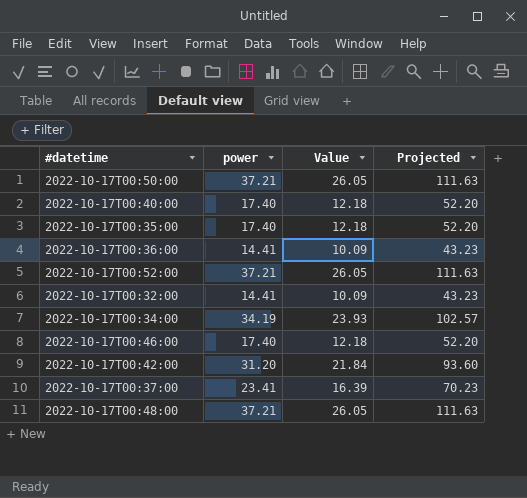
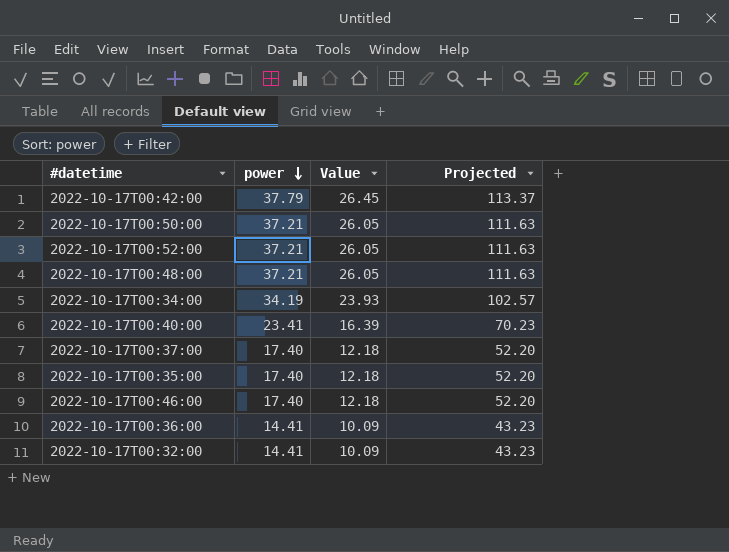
row order: none -> power descending
2022-10-17T00:42:00 | power: 31.20 -> 37.79
2022-10-17T00:42:00 | Value: 21.84 -> 26.45
2022-10-17T00:42:00 | Projected: 93.60 -> 113.37
2022-10-17T00:40:00 | power: 17.40 -> 23.41
2022-10-17T00:40:00 | Value: 12.18 -> 16.39
2022-10-17T00:40:00 | Projected: 52.20 -> 70.23
2022-10-17T00:37:00 | power: 23.41 -> 17.40
2022-10-17T00:37:00 | Value: 16.39 -> 12.18
2022-10-17T00:37:00 | Projected: 70.23 -> 52.20

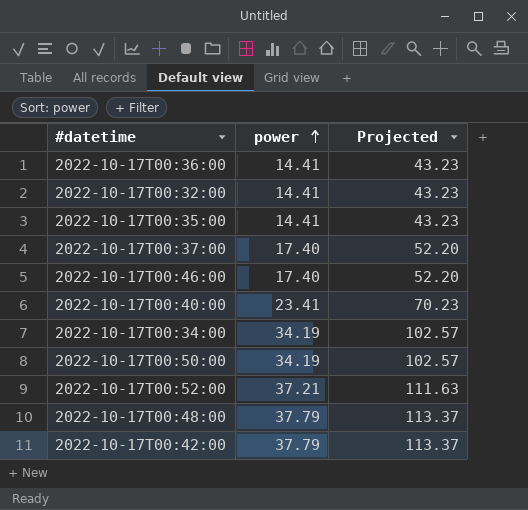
row order: power descending -> power ascending
column Value | formula: [power] * 0.7 -> none
2022-10-17T00:35:00 | power: 17.40 -> 14.41
2022-10-17T00:35:00 | Projected: 52.20 -> 43.23
2022-10-17T00:50:00 | power: 37.21 -> 34.19
2022-10-17T00:50:00 | Projected: 111.63 -> 102.57
2022-10-17T00:48:00 | power: 37.21 -> 37.79
2022-10-17T00:48:00 | Projected: 111.63 -> 113.37

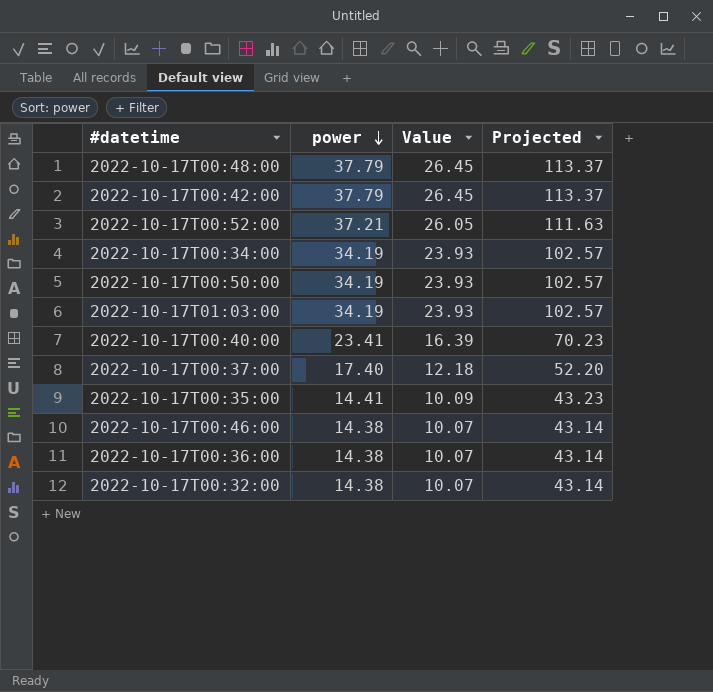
row order: power ascending -> power descending
column Value | formula: none -> [power] * 0.7
row 2022-10-17T01:03:00: none -> 34.19 | 23.93 | 102.57
2022-10-17T00:46:00 | power: 17.40 -> 14.38
2022-10-17T00:46:00 | Projected: 52.20 -> 43.14
2022-10-17T00:36:00 | power: 14.41 -> 14.38
2022-10-17T00:36:00 | Projected: 43.23 -> 43.14
2022-10-17T00:32:00 | power: 14.41 -> 14.38
2022-10-17T00:32:00 | Projected: 43.23 -> 43.14

